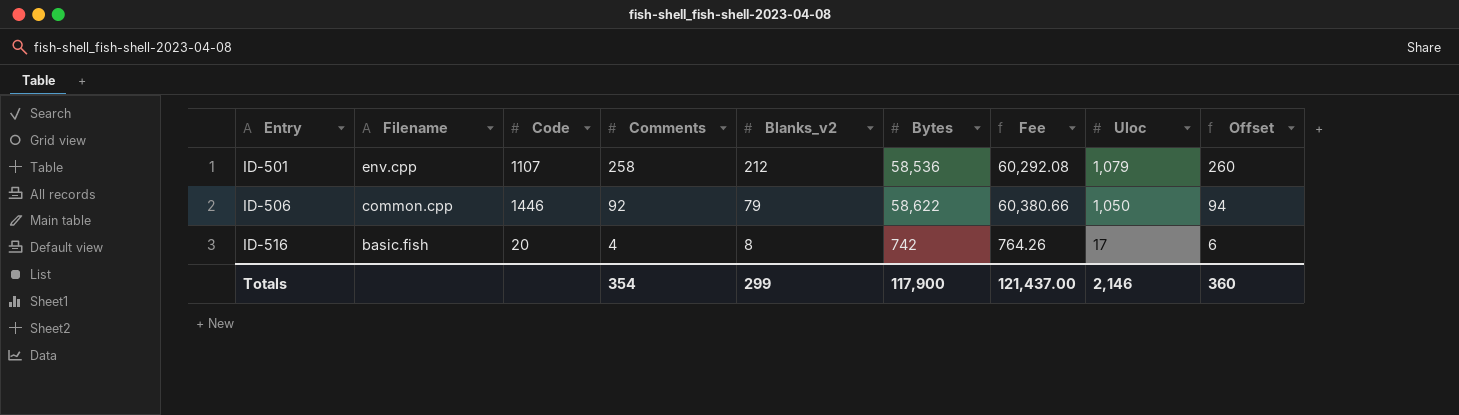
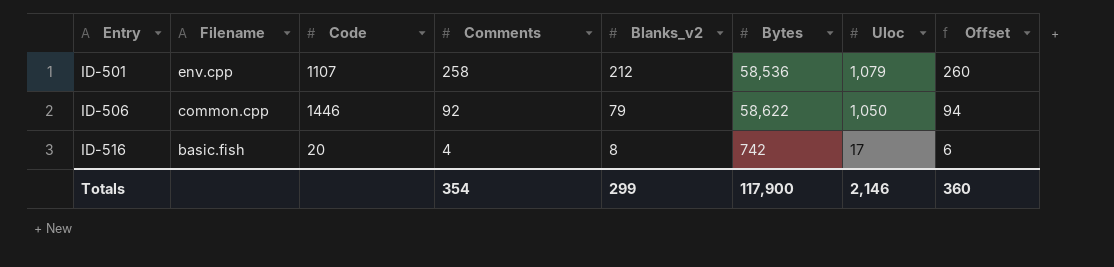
column Fee | formula: [Bytes] * 1.03 -> none

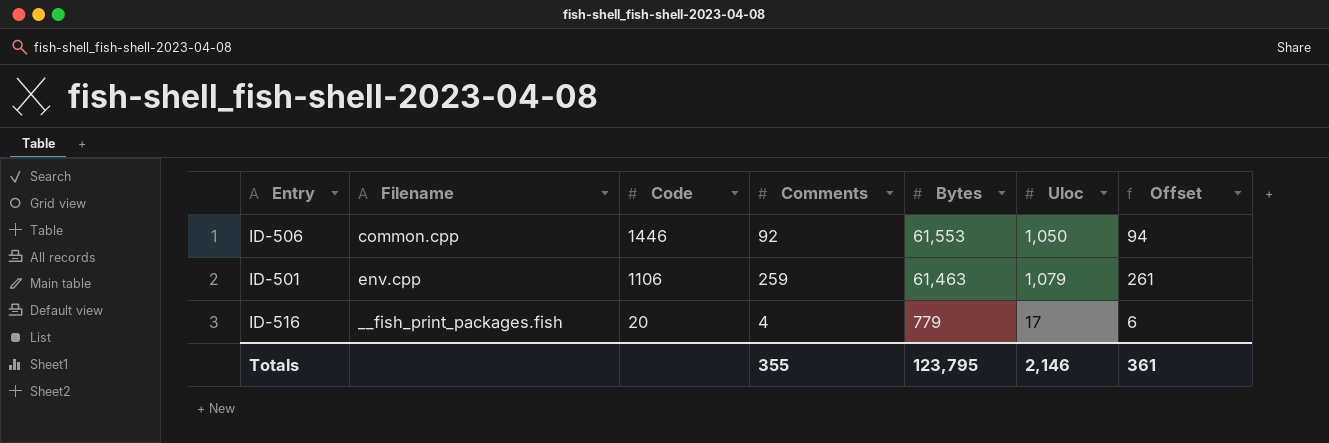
row order: Entry ascending -> Code descending
column Blanks_v2 | position: 5 -> none
ID-506 | Bytes: 58,622 -> 61,553
ID-501 | Code: 1107 -> 1106
ID-501 | Comments: 258 -> 259
ID-501 | Bytes: 58,536 -> 61,463
ID-501 | Offset: 260 -> 261
ID-516 | Filename: basic.fish -> __fish_print_packages.fish
ID-516 | Bytes: 742 -> 779
Totals | Comments: 354 -> 355
Totals | Bytes: 117,900 -> 123,795
Totals | Offset: 360 -> 361

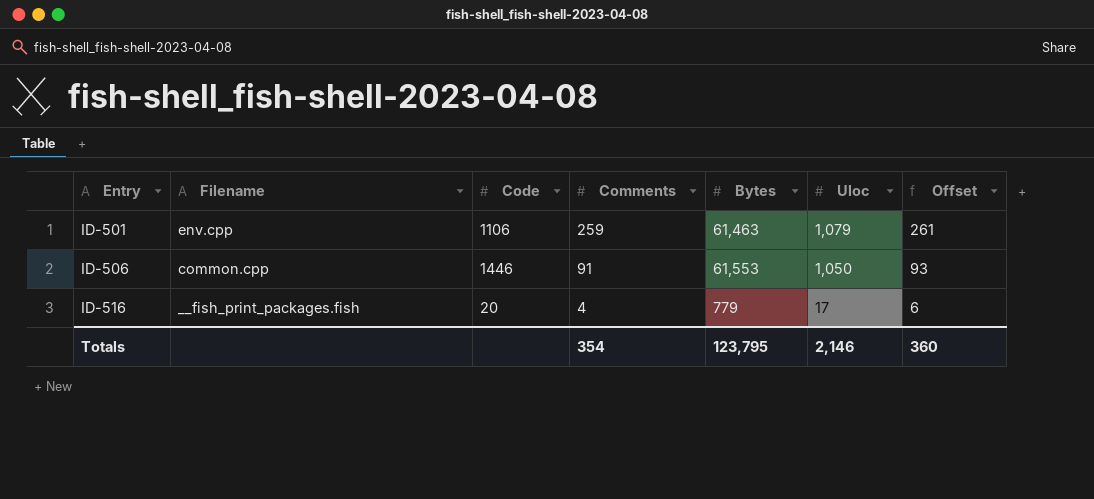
row order: Code descending -> Entry ascending
ID-506 | Comments: 92 -> 91
ID-506 | Offset: 94 -> 93
Totals | Comments: 355 -> 354
Totals | Offset: 361 -> 360

